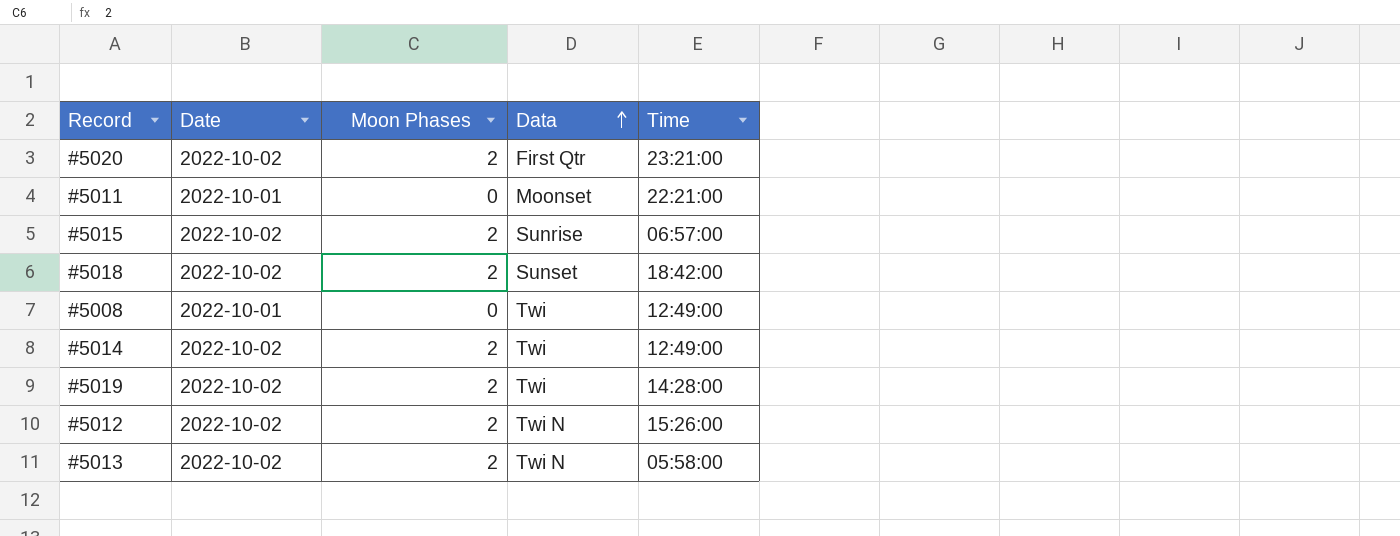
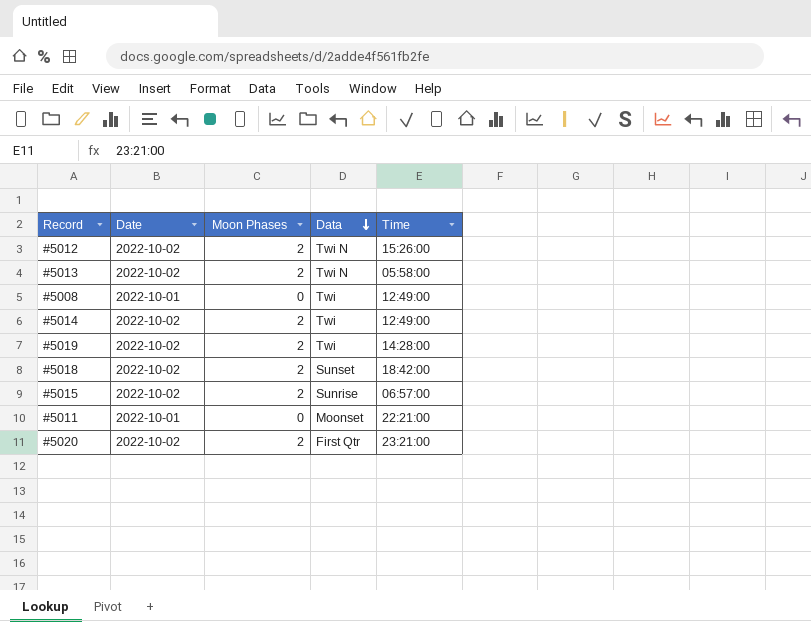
row order: Data ascending -> Data descending

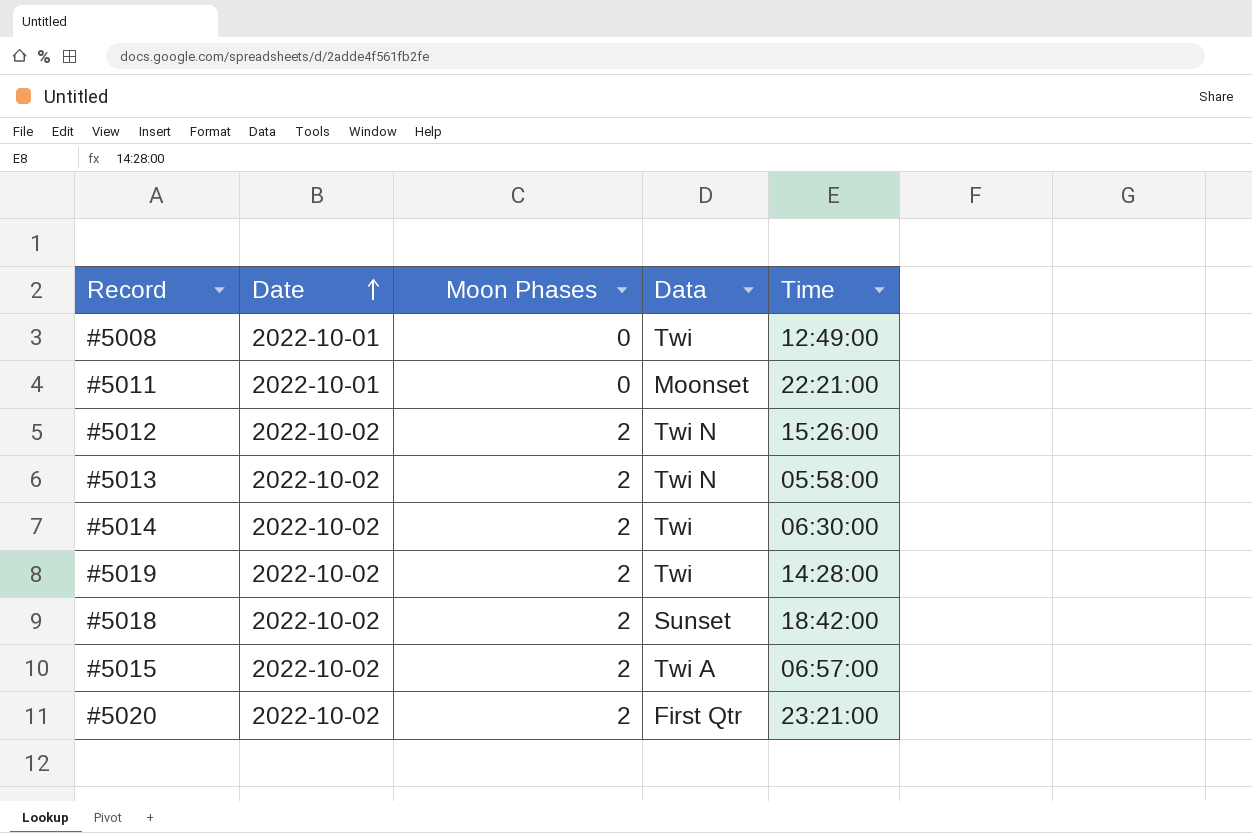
row order: Data descending -> Date ascending
#5014 | Time: 12:49:00 -> 06:30:00
#5015 | Data: Sunrise -> Twi A

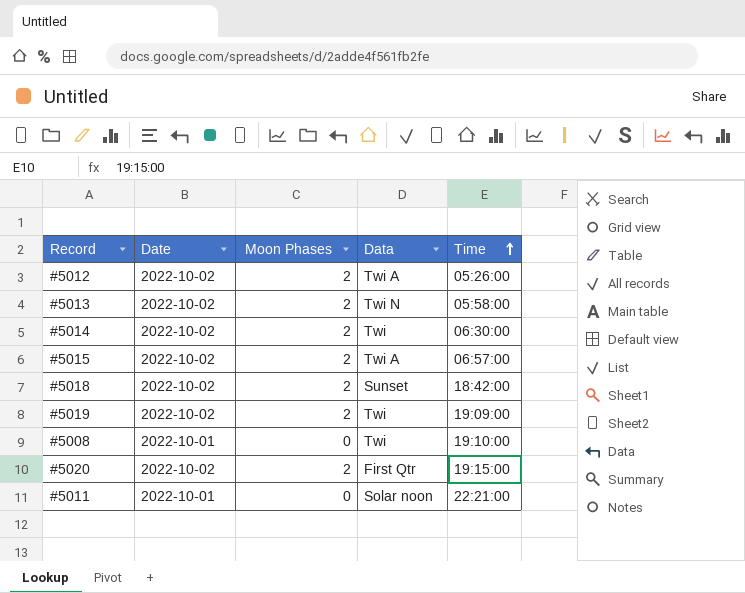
row order: Date ascending -> Time ascending
#5012 | Data: Twi N -> Twi A
#5012 | Time: 15:26:00 -> 05:26:00
#5019 | Time: 14:28:00 -> 19:09:00
#5008 | Time: 12:49:00 -> 19:10:00
#5020 | Time: 23:21:00 -> 19:15:00
#5011 | Data: Moonset -> Solar noon

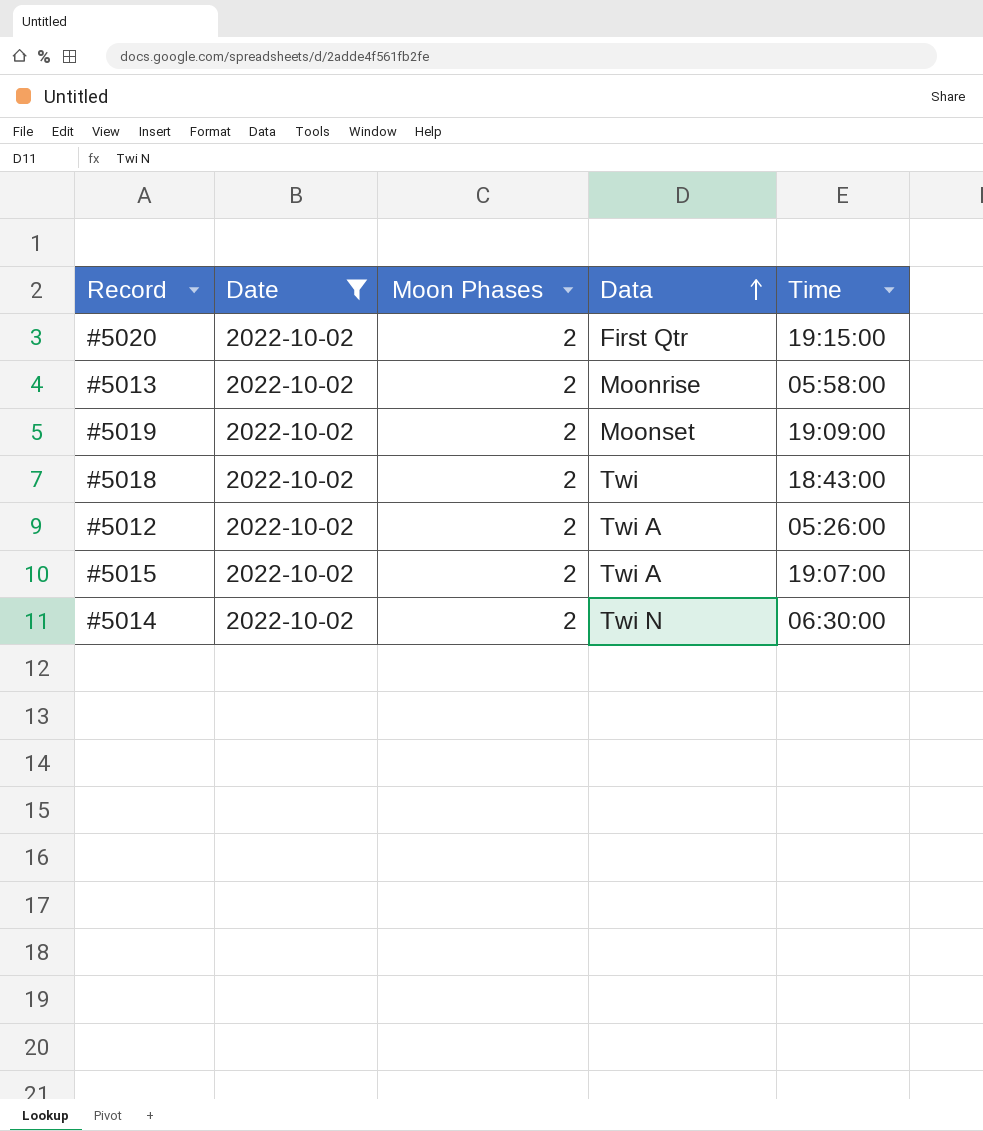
filter: none -> Date = 2022-10-02
row order: Time ascending -> Data ascending
#5013 | Data: Twi N -> Moonrise
#5019 | Data: Twi -> Moonset
#5018 | Data: Sunset -> Twi
#5018 | Time: 18:42:00 -> 18:43:00
#5015 | Time: 06:57:00 -> 19:07:00
#5014 | Data: Twi -> Twi N

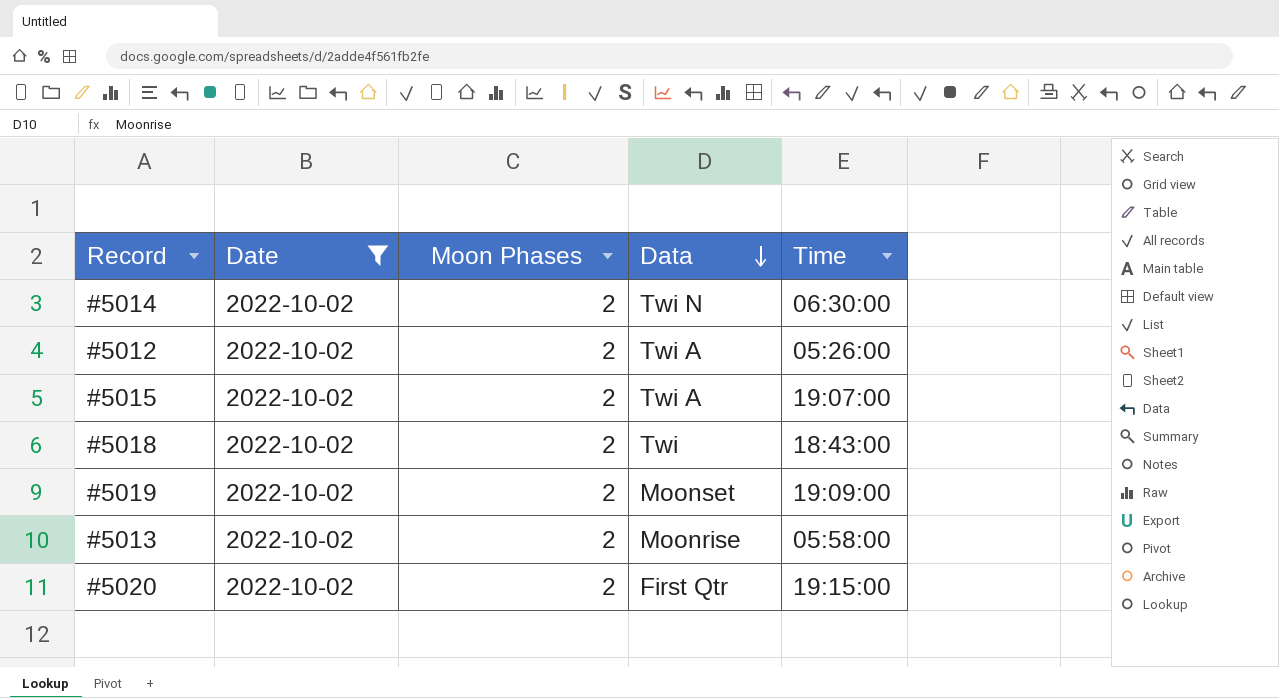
row order: Data ascending -> Data descending

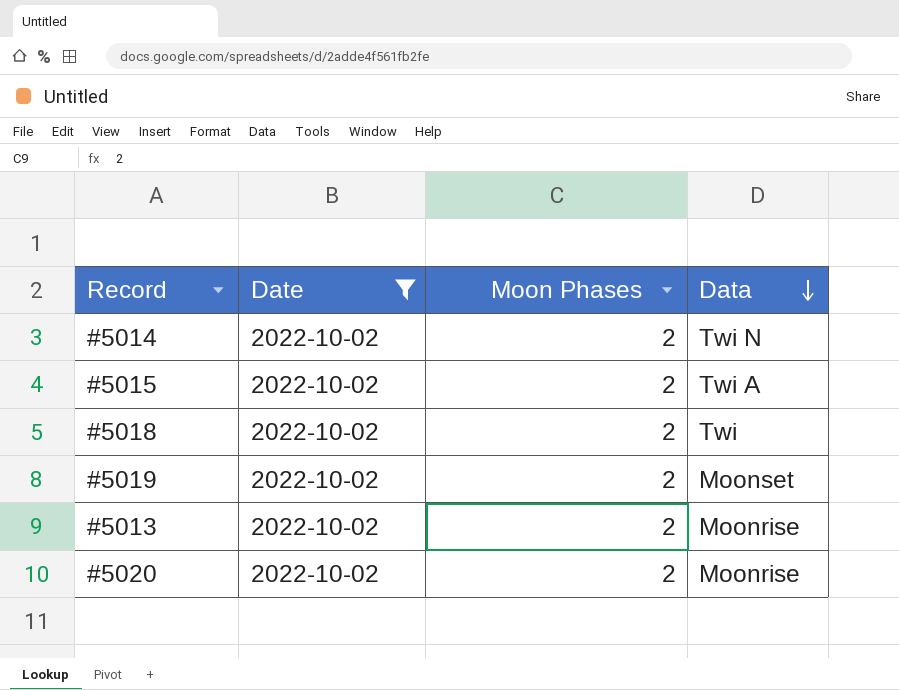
column Time | position: 5 -> none
row #5012: 2022-10-02 | 2 | Twi A | 05:26:00 -> none
#5020 | Data: First Qtr -> Moonrise

